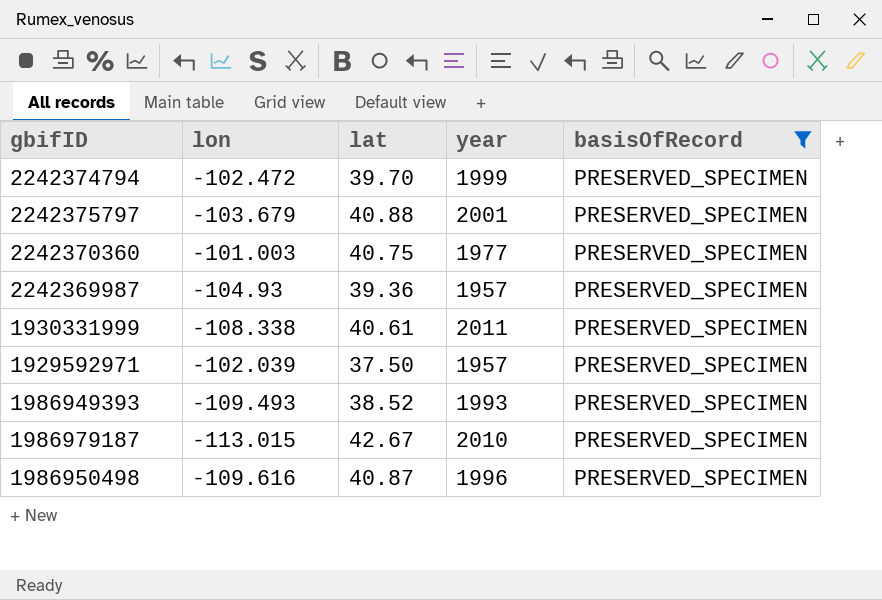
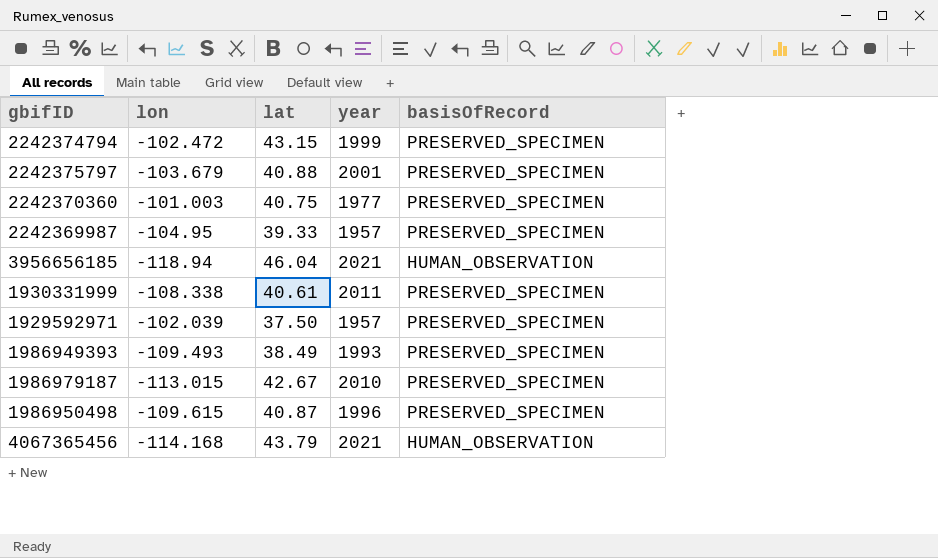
filter: basisOfRecord = PRESERVED_SPECIMEN -> none
2242374794 | lat: 39.70 -> 43.15
2242369987 | lon: -104.93 -> -104.95
2242369987 | lat: 39.36 -> 39.33
1986949393 | lat: 38.52 -> 38.49
1986950498 | lon: -109.616 -> -109.615

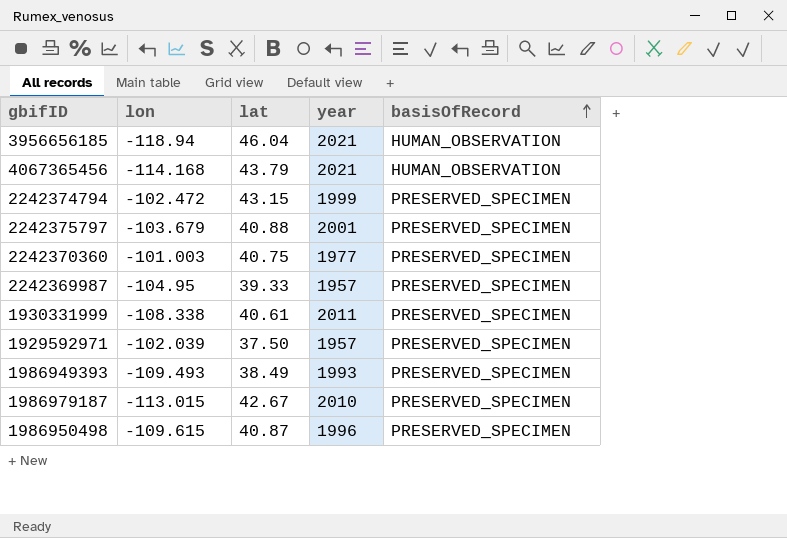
row order: none -> basisOfRecord ascending

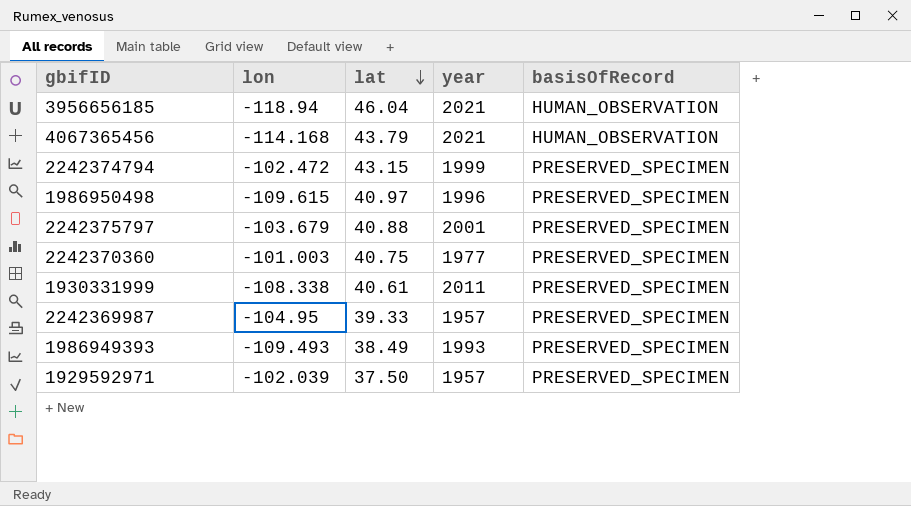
row order: basisOfRecord ascending -> lat descending
row 1986979187: -113.015 | 42.67 | 2010 | PRESERVED_SPECIMEN -> none
1986950498 | lat: 40.87 -> 40.97

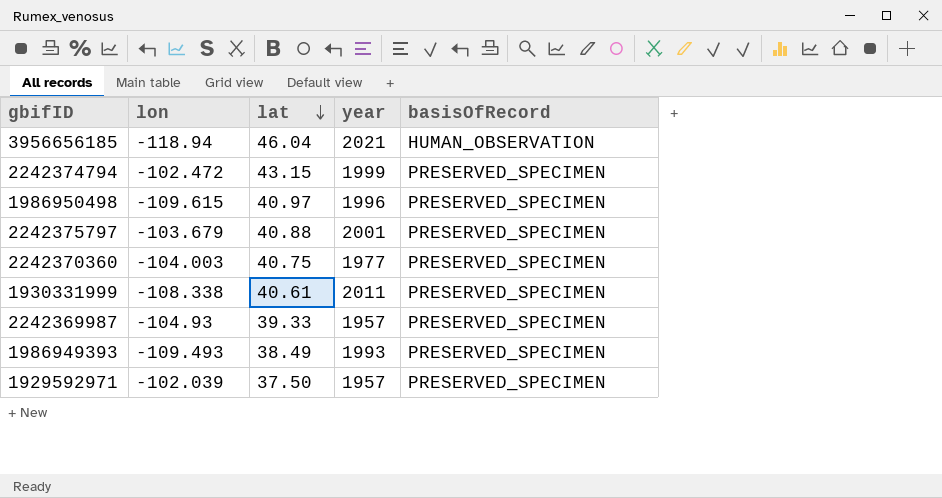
row 4067365456: -114.168 | 43.79 | 2021 | HUMAN_OBSERVATION -> none
2242370360 | lon: -101.003 -> -104.003
2242369987 | lon: -104.95 -> -104.93

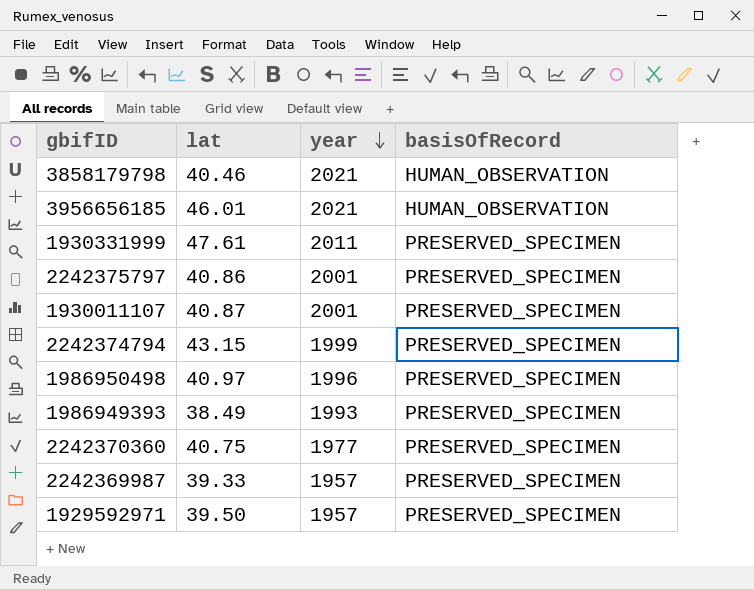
row order: lat descending -> year descending
column lon | position: 2 -> none
row 3858179798: none -> 40.46 | 2021 | HUMAN_OBSERVATION
3956656185 | lat: 46.04 -> 46.01
1930331999 | lat: 40.61 -> 47.61
2242375797 | lat: 40.88 -> 40.86
row 1930011107: none -> 40.87 | 2001 | PRESERVED_SPECIMEN
1929592971 | lat: 37.50 -> 39.50

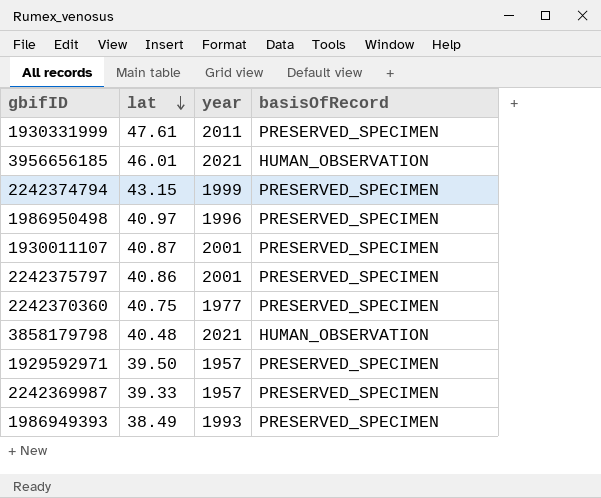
row order: year descending -> lat descending
3858179798 | lat: 40.46 -> 40.48

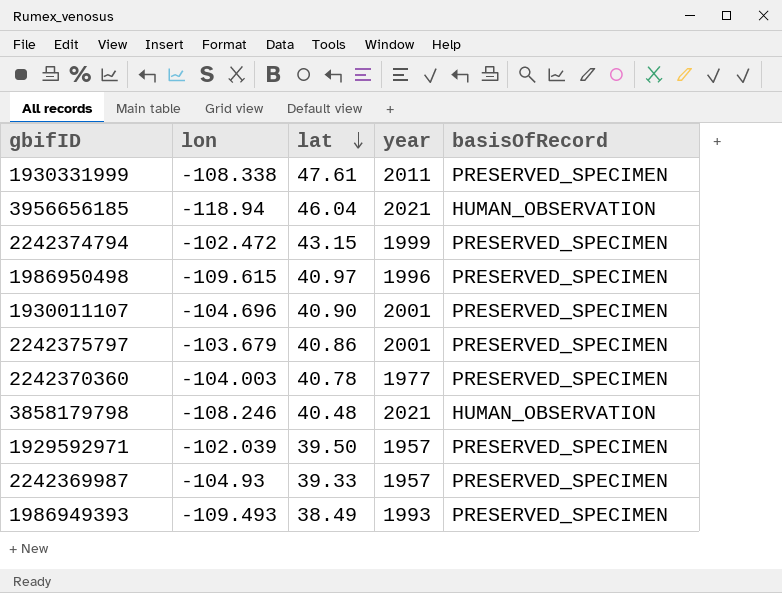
column lon | position: none -> 2
3956656185 | lat: 46.01 -> 46.04
1930011107 | lat: 40.87 -> 40.90
2242370360 | lat: 40.75 -> 40.78

